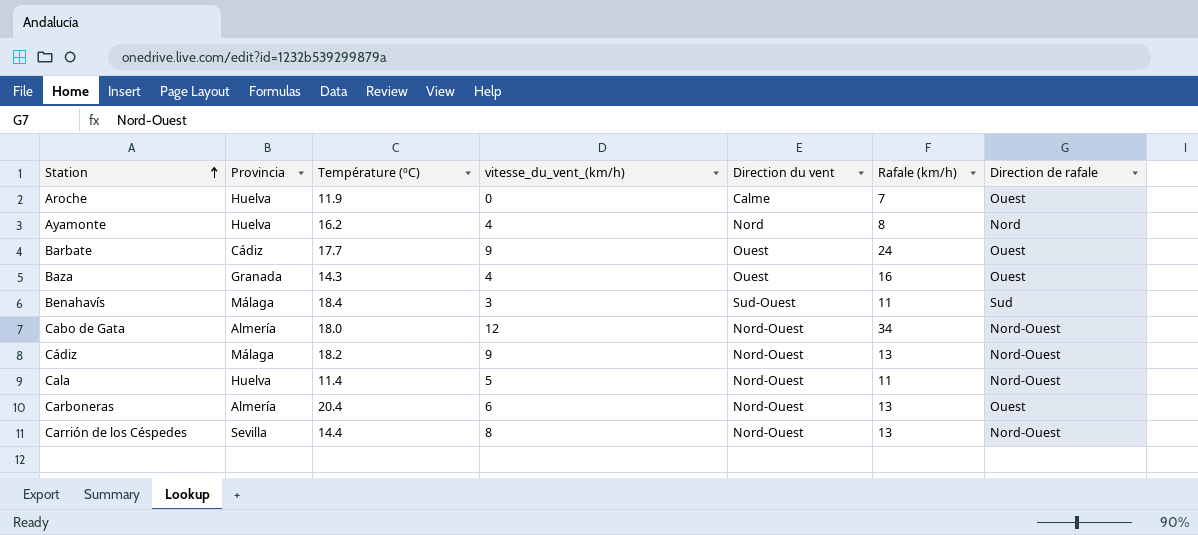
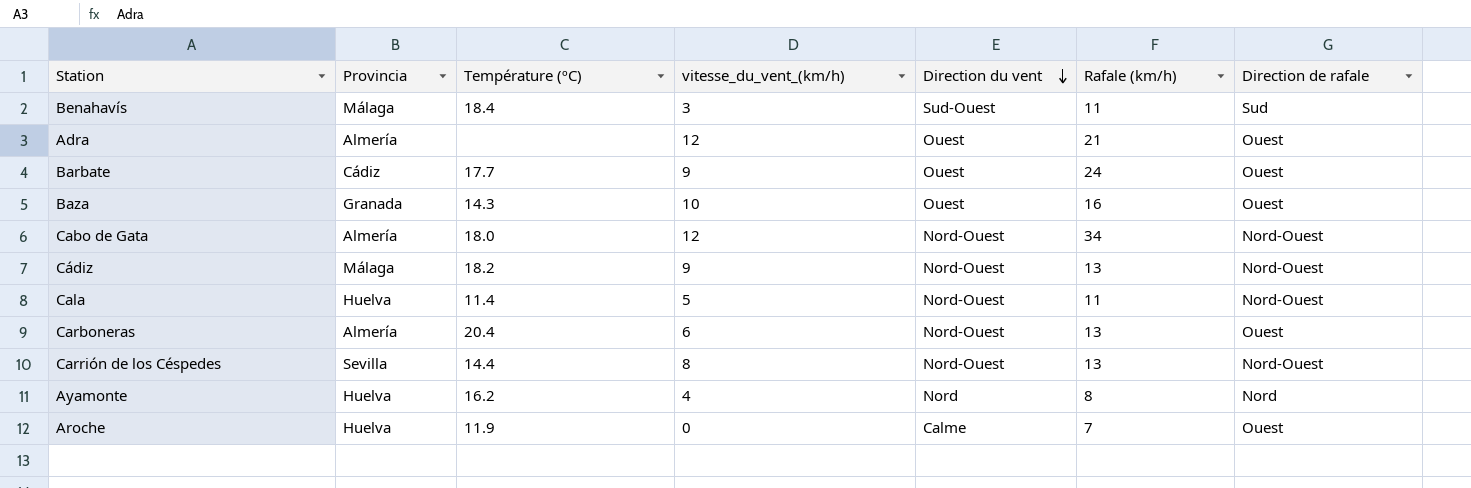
row order: Station ascending -> Direction du vent descending
row Adra: none -> Almería | none | 12 | Ouest | 21 | Ouest
Baza | vitesse_du_vent_(km/h): 4 -> 10

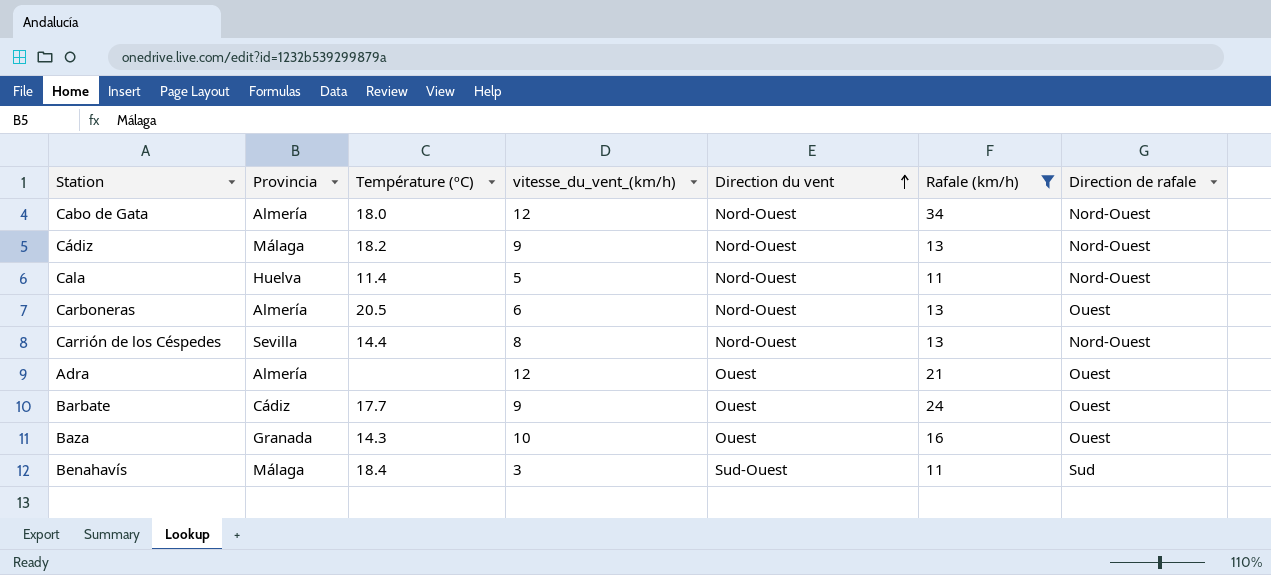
filter: none -> Rafale (km/h) >= 11
row order: Direction du vent descending -> Direction du vent ascending
Carboneras | Température (ºC): 20.4 -> 20.5

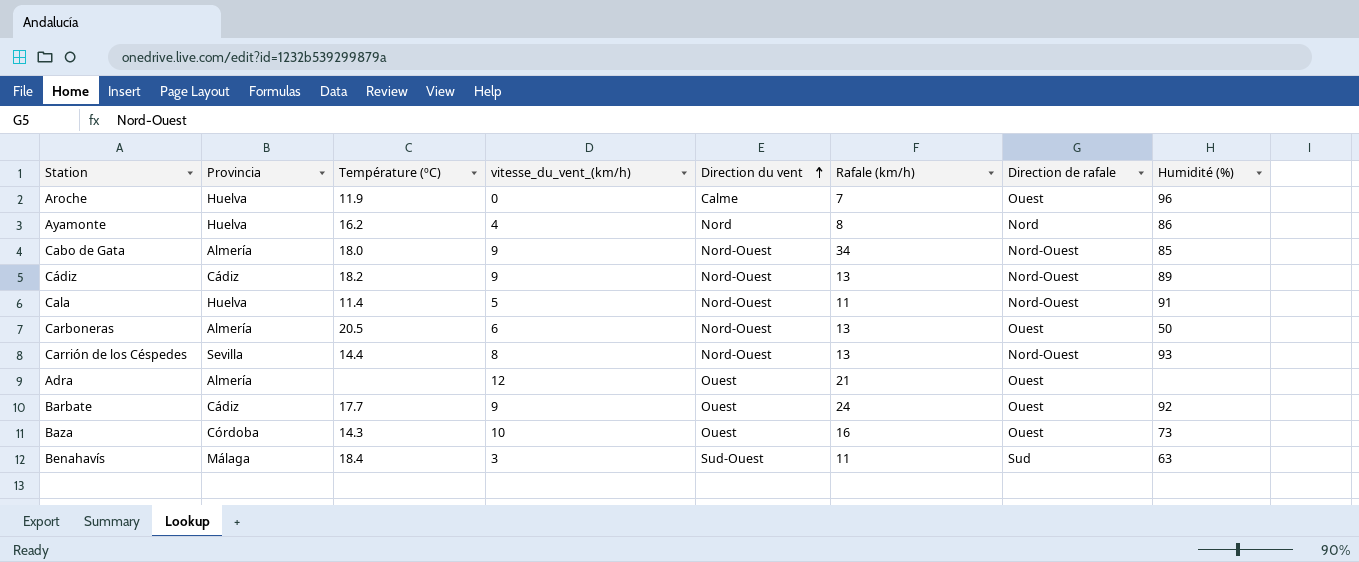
filter: Rafale (km/h) >= 11 -> none
column Humidité (%) | position: none -> 8
Cabo de Gata | vitesse_du_vent_(km/h): 12 -> 9
Cádiz | Provincia: Málaga -> Cádiz
Baza | Provincia: Granada -> Córdoba

